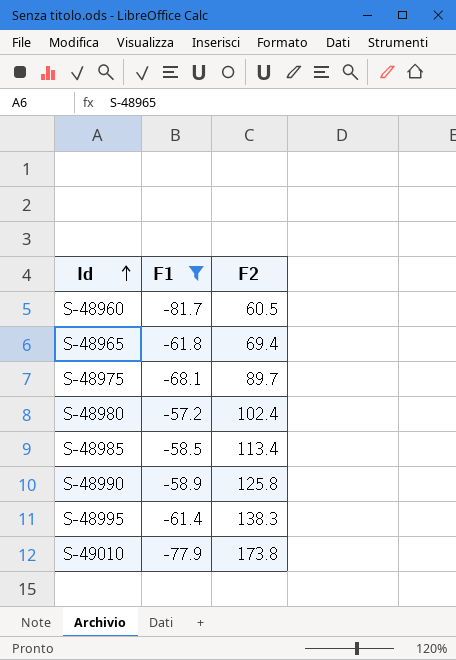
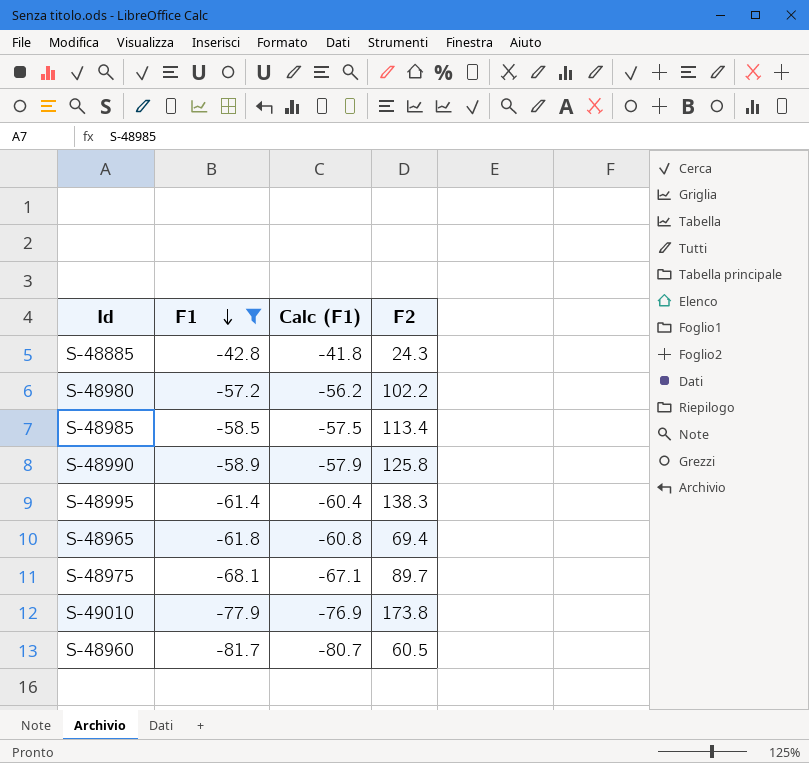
row order: Id ascending -> F1 descending
column Calc (F1) | formula: none -> [F1] + 1
row S-48885: none -> -42.8 | -41.8 | 24.3
S-48980 | F2: 102.4 -> 102.2

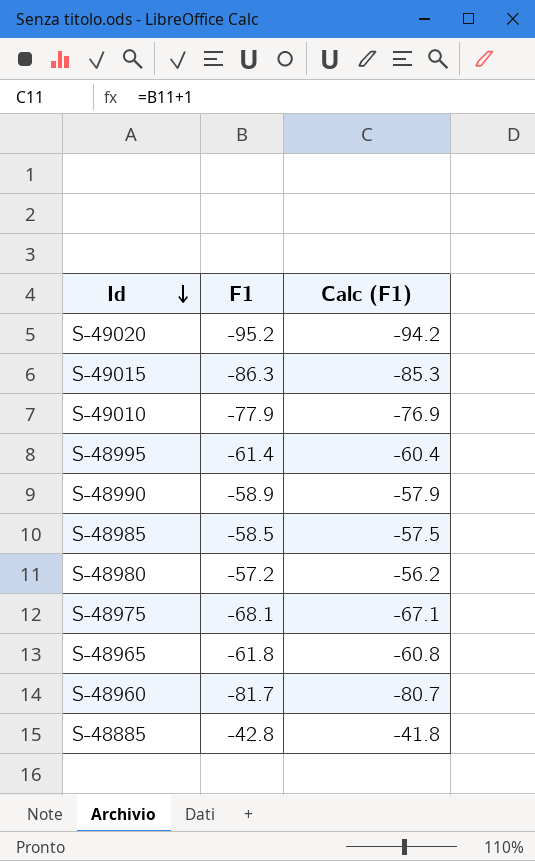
filter: F1 >= -81.7 -> none
row order: F1 descending -> Id descending
column F2 | position: 4 -> none

